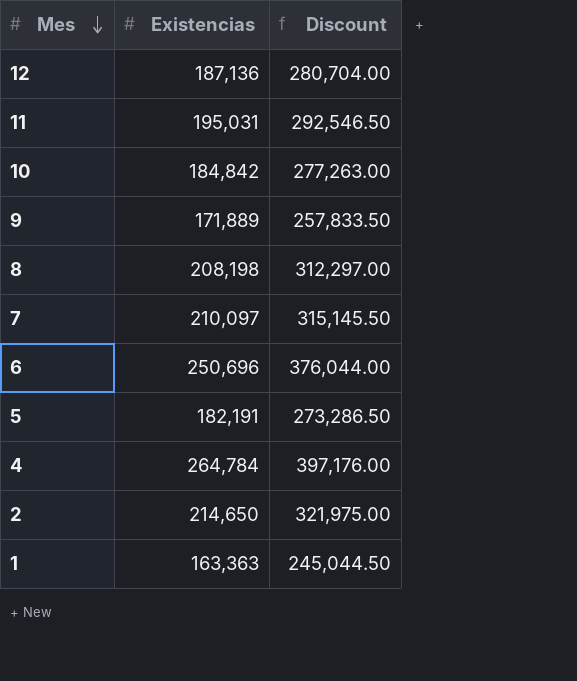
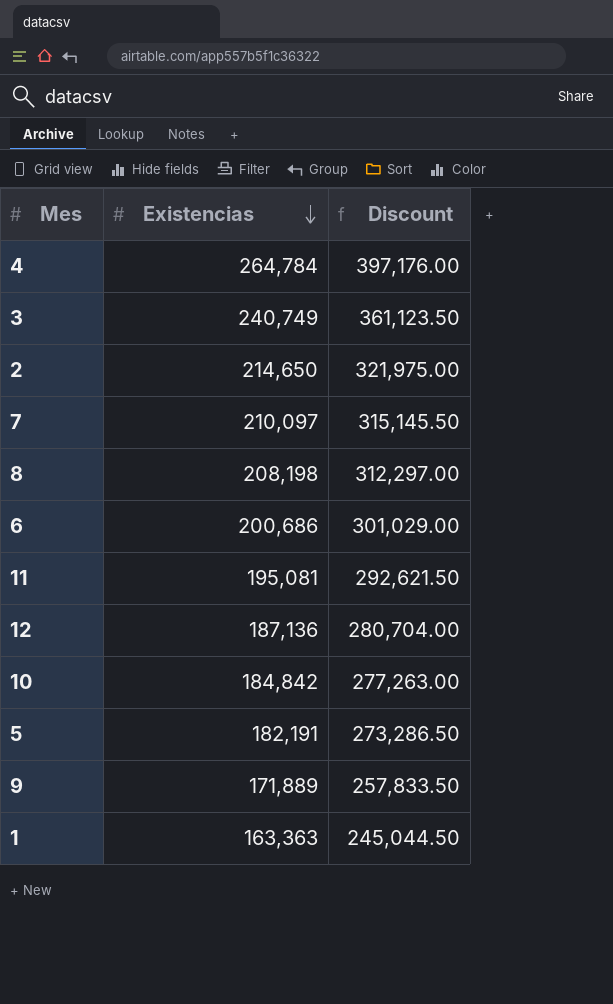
row order: Mes descending -> Existencias descending
row 3: none -> 240,749 | 361,123.50
6 | Existencias: 250,696 -> 200,686
6 | Discount: 376,044.00 -> 301,029.00
11 | Existencias: 195,031 -> 195,081
11 | Discount: 292,546.50 -> 292,621.50

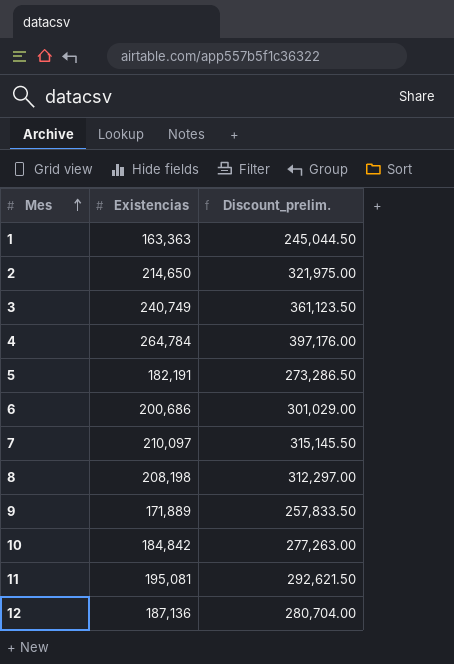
row order: Existencias descending -> Mes ascending
column name: Discount -> Discount_prelim.

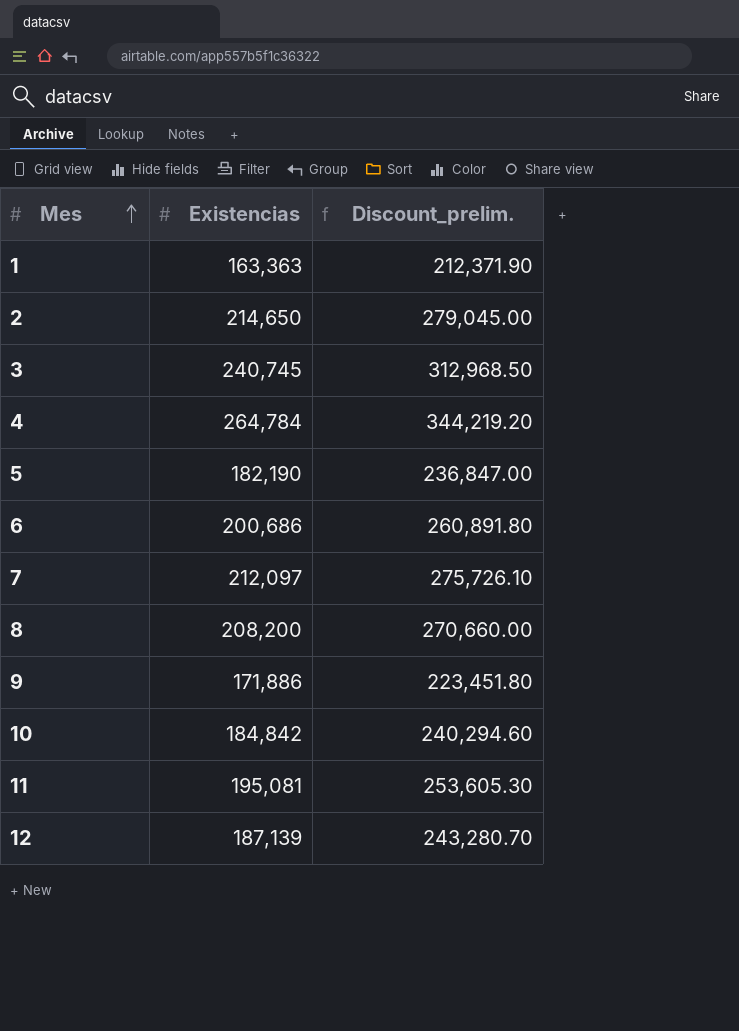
column Discount_prelim. | formula: [Existencias] * 1.5 -> [Existencias] * 1.3
3 | Existencias: 240,749 -> 240,745
5 | Existencias: 182,191 -> 182,190
7 | Existencias: 210,097 -> 212,097
8 | Existencias: 208,198 -> 208,200
9 | Existencias: 171,889 -> 171,886
12 | Existencias: 187,136 -> 187,139

